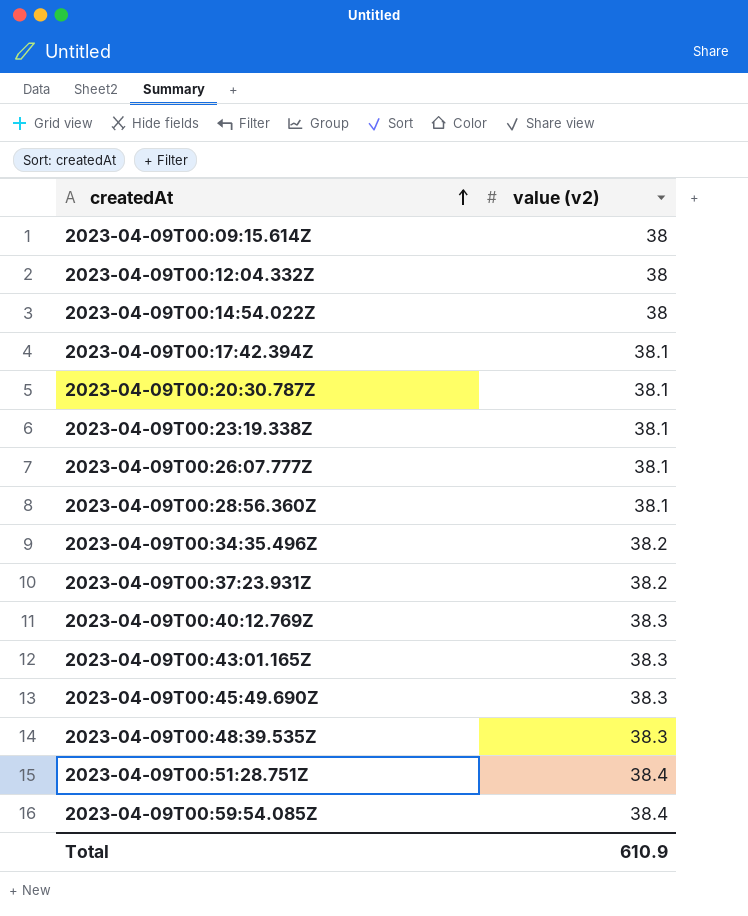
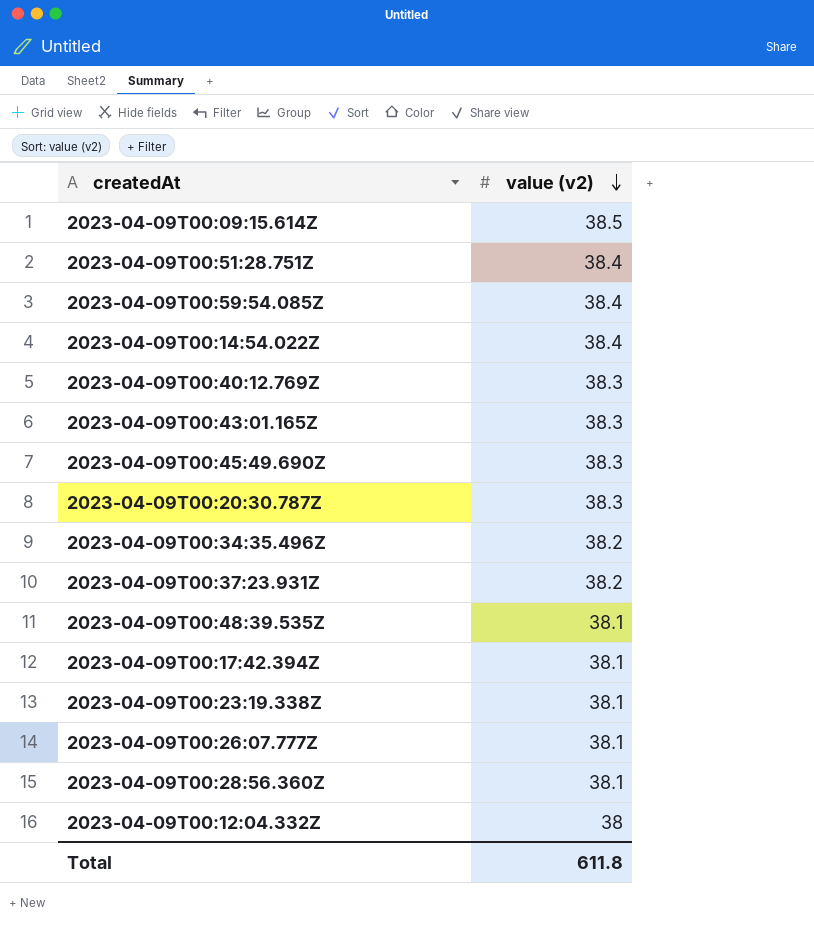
row order: createdAt ascending -> value (v2) descending
2023-04-09T00:09:15.614Z | value (v2): 38 -> 38.5
2023-04-09T00:14:54.022Z | value (v2): 38 -> 38.4
2023-04-09T00:20:30.787Z | value (v2): 38.1 -> 38.3
2023-04-09T00:48:39.535Z | value (v2): 38.3 -> 38.1
Total | value (v2): 610.9 -> 611.8

